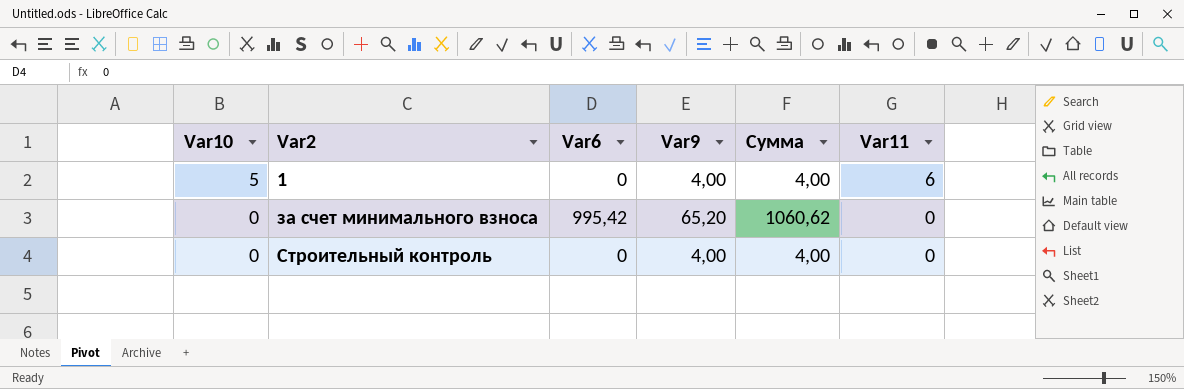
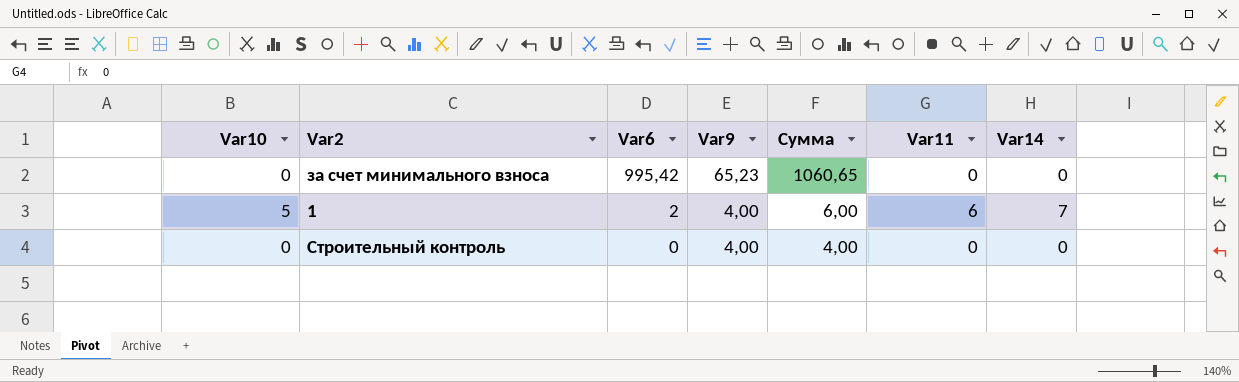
row order: Var10 descending -> Var6 descending
column Var14 | position: none -> 7
за счет минимального взноса | Var9: 65,20 -> 65,23
за счет минимального взноса | Сумма: 1060,62 -> 1060,65
1 | Var6: 0 -> 2
1 | Сумма: 4,00 -> 6,00

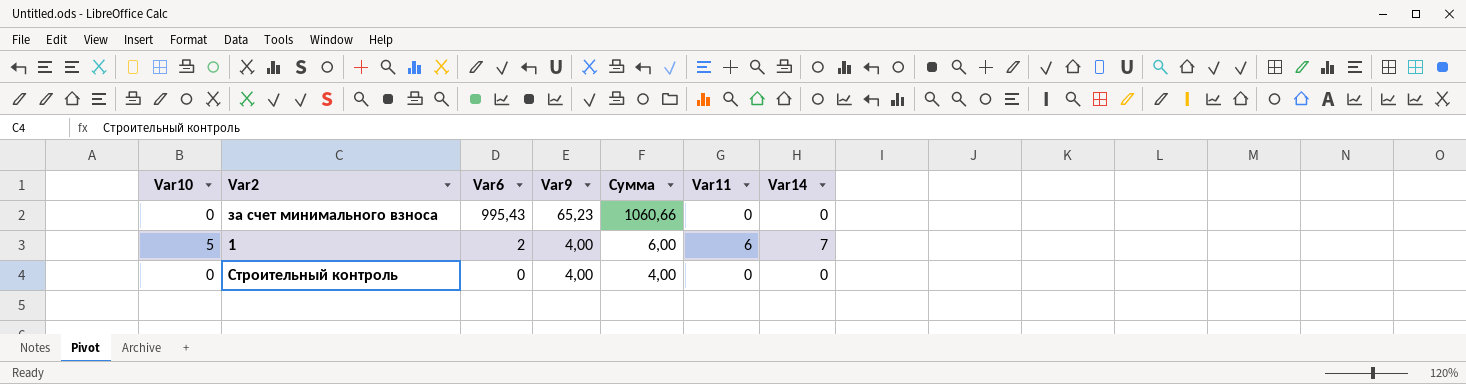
за счет минимального взноса | Var6: 995,42 -> 995,43
за счет минимального взноса | Сумма: 1060,65 -> 1060,66

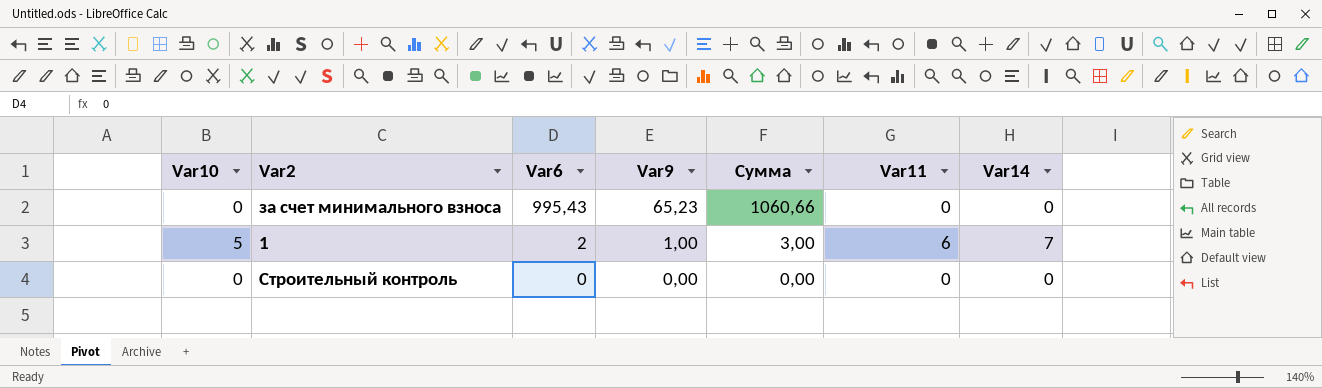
1 | Var9: 4,00 -> 1,00
1 | Сумма: 6,00 -> 3,00
Строительный контроль | Var9: 4,00 -> 0,00
Строительный контроль | Сумма: 4,00 -> 0,00

